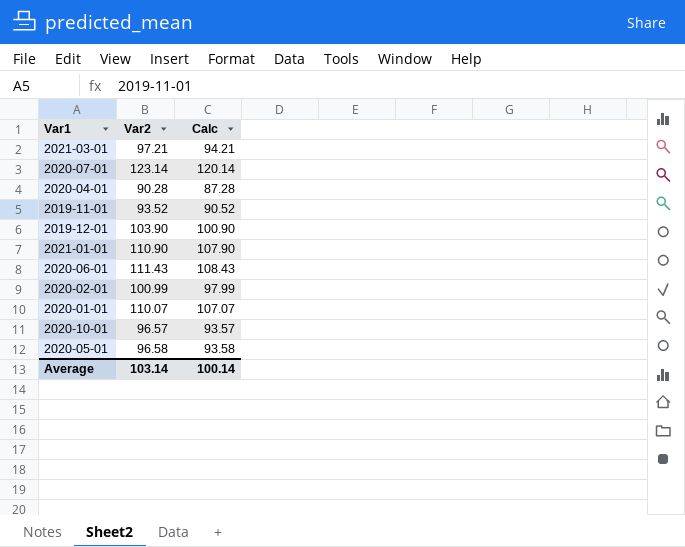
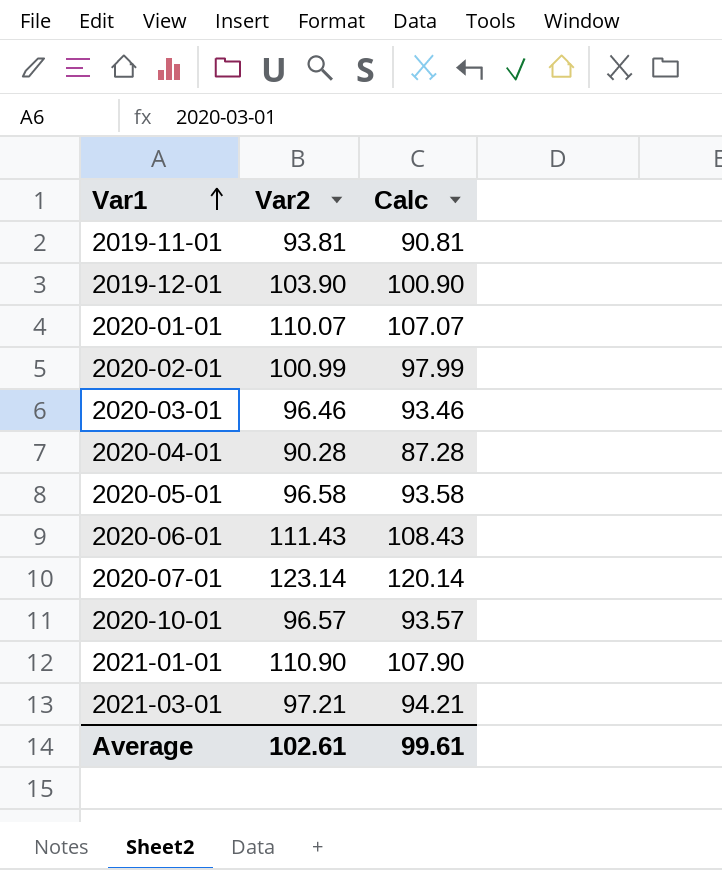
row order: none -> Var1 ascending
2019-11-01 | Var2: 93.52 -> 93.81
2019-11-01 | Calc: 90.52 -> 90.81
row 2020-03-01: none -> 96.46 | 93.46
Average | Var2: 103.14 -> 102.61
Average | Calc: 100.14 -> 99.61

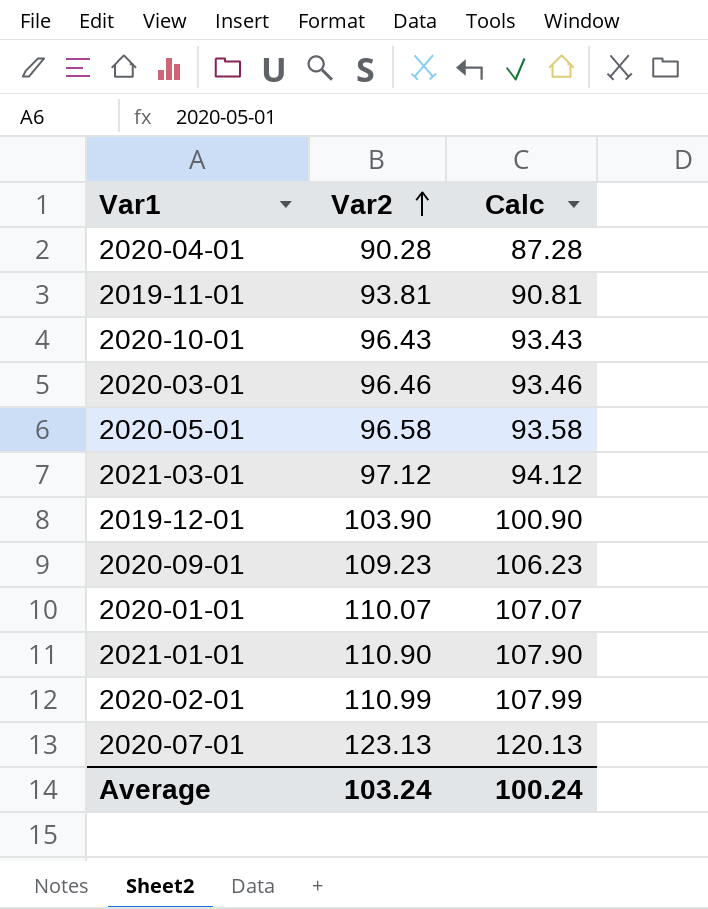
row order: Var1 ascending -> Var2 ascending
row 2020-06-01: 111.43 | 108.43 -> none
2020-10-01 | Var2: 96.57 -> 96.43
2020-10-01 | Calc: 93.57 -> 93.43
2021-03-01 | Var2: 97.21 -> 97.12
2021-03-01 | Calc: 94.21 -> 94.12
row 2020-09-01: none -> 109.23 | 106.23
2020-02-01 | Var2: 100.99 -> 110.99
2020-02-01 | Calc: 97.99 -> 107.99
2020-07-01 | Var2: 123.14 -> 123.13
2020-07-01 | Calc: 120.14 -> 120.13
Average | Var2: 102.61 -> 103.24
Average | Calc: 99.61 -> 100.24

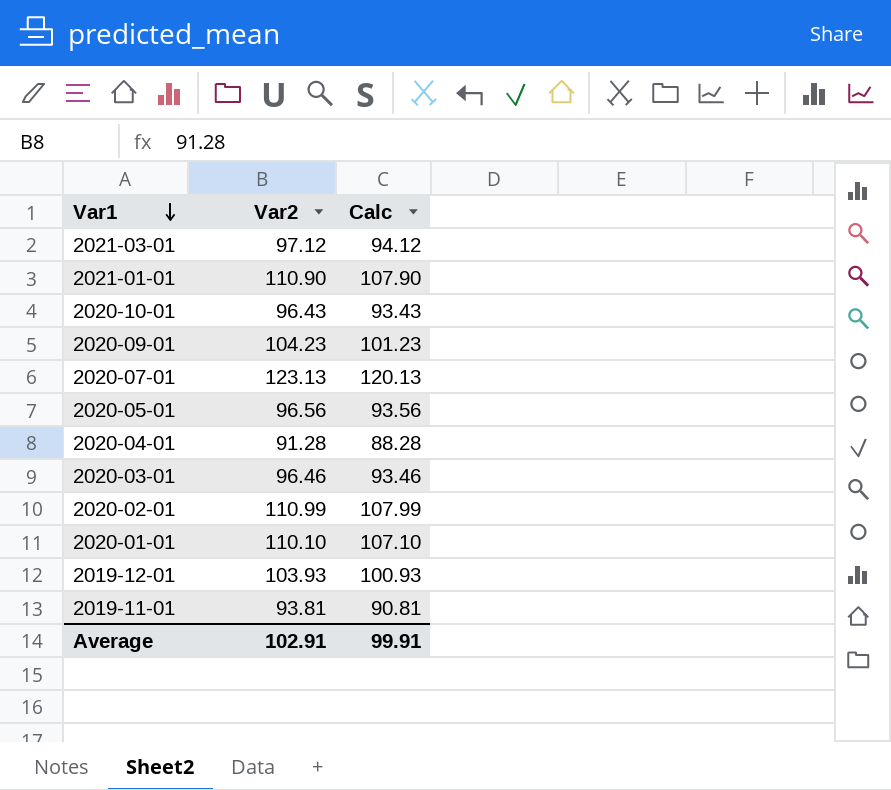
row order: Var2 ascending -> Var1 descending
2020-09-01 | Var2: 109.23 -> 104.23
2020-09-01 | Calc: 106.23 -> 101.23
2020-05-01 | Var2: 96.58 -> 96.56
2020-05-01 | Calc: 93.58 -> 93.56
2020-04-01 | Var2: 90.28 -> 91.28
2020-04-01 | Calc: 87.28 -> 88.28
2020-01-01 | Var2: 110.07 -> 110.10
2020-01-01 | Calc: 107.07 -> 107.10
2019-12-01 | Var2: 103.90 -> 103.93
2019-12-01 | Calc: 100.90 -> 100.93
Average | Var2: 103.24 -> 102.91
Average | Calc: 100.24 -> 99.91

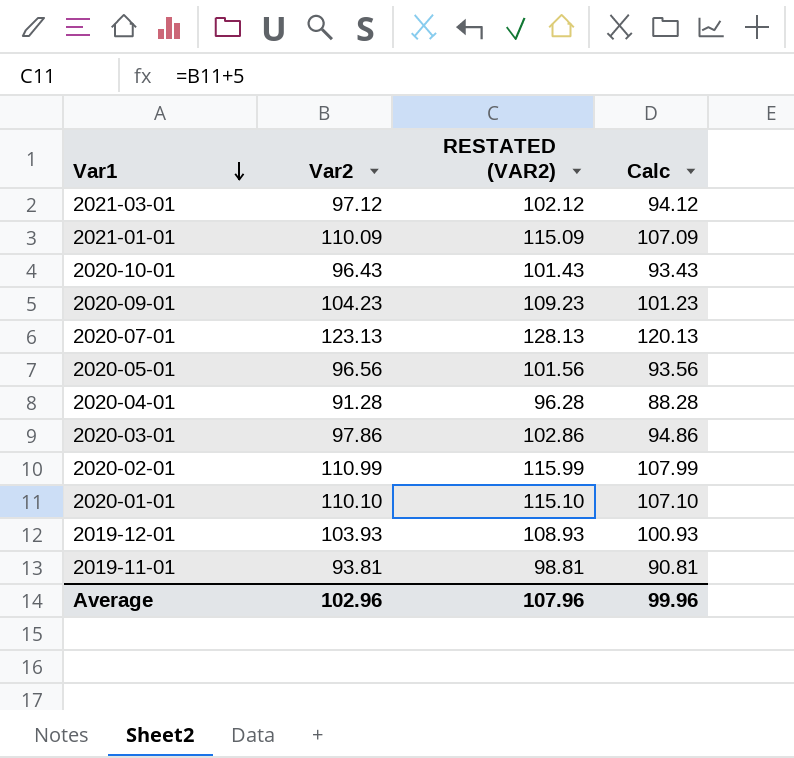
column RESTATED (VAR2) | formula: none -> [Var2] + 5
2021-01-01 | Var2: 110.90 -> 110.09
2021-01-01 | Calc: 107.90 -> 107.09
2020-03-01 | Var2: 96.46 -> 97.86
2020-03-01 | Calc: 93.46 -> 94.86
Average | Var2: 102.91 -> 102.96
Average | Calc: 99.91 -> 99.96

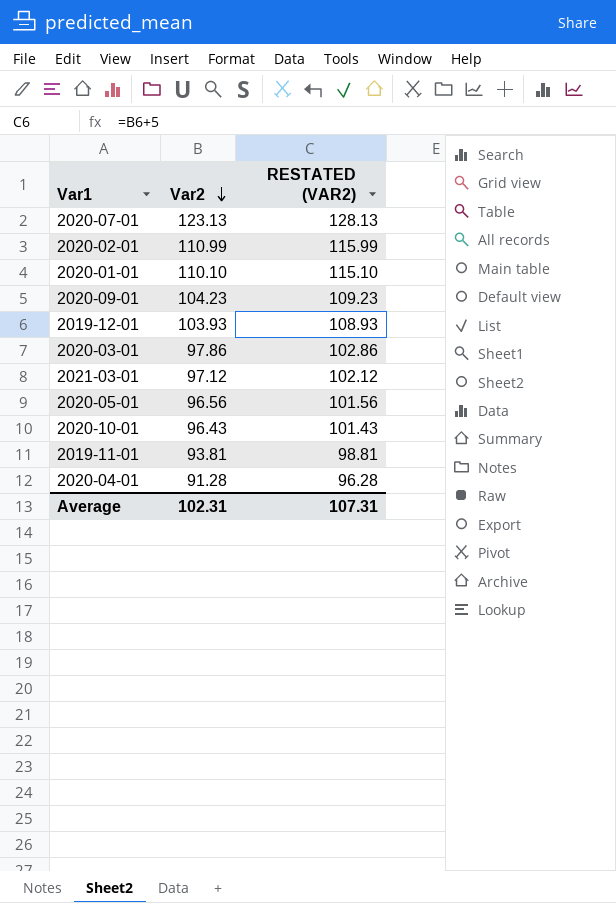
row order: Var1 descending -> Var2 descending
column Calc | formula: [Var2] - 3 -> none
row 2021-01-01: 110.09 | 115.09 | 107.09 -> none
Average | Var2: 102.96 -> 102.31
Average | RESTATED (VAR2): 107.96 -> 107.31

